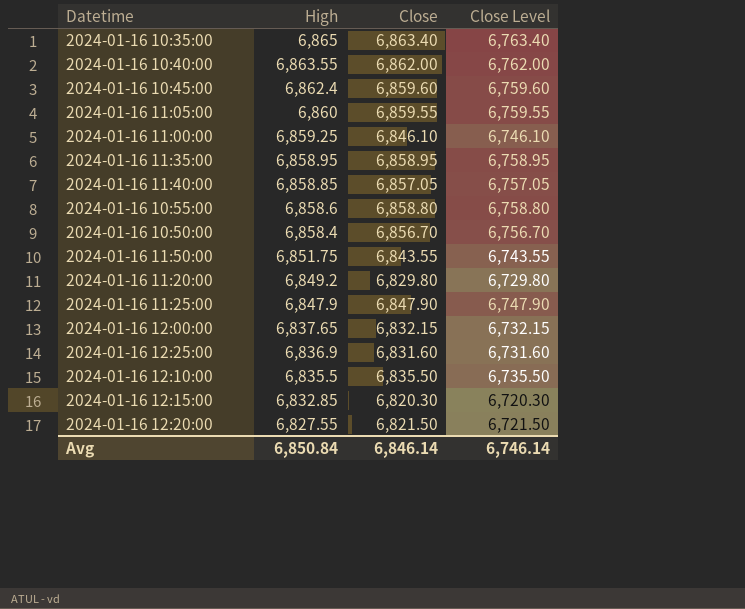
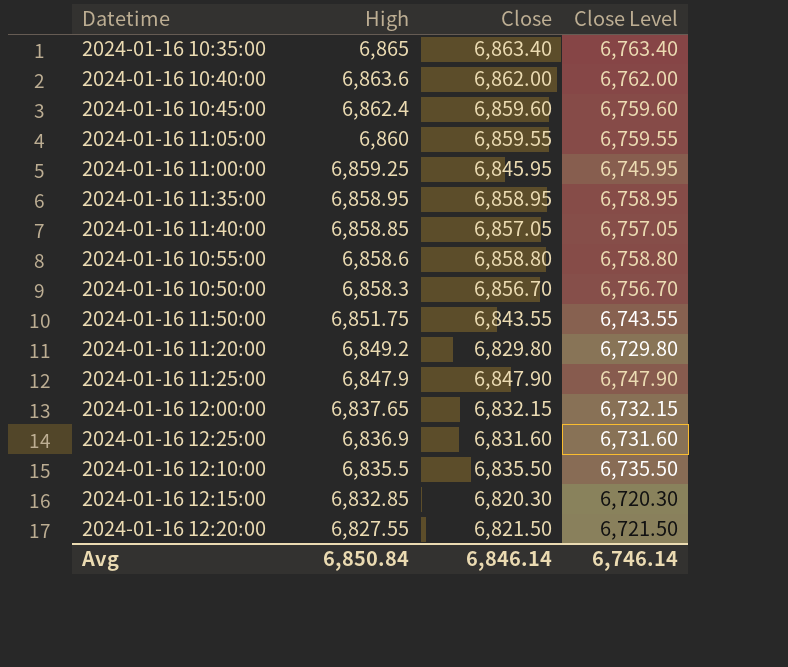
2024-01-16 10:40:00 | High: 6,863.55 -> 6,863.6
2024-01-16 11:00:00 | Close: 6,846.10 -> 6,845.95
2024-01-16 11:00:00 | Close Level: 6,746.10 -> 6,745.95
2024-01-16 10:50:00 | High: 6,858.4 -> 6,858.3

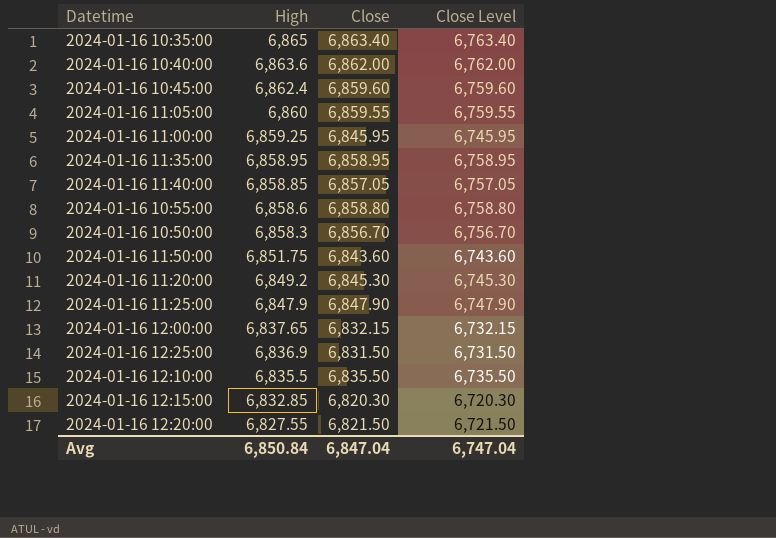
2024-01-16 11:50:00 | Close: 6,843.55 -> 6,843.60
2024-01-16 11:50:00 | Close Level: 6,743.55 -> 6,743.60
2024-01-16 11:20:00 | Close: 6,829.80 -> 6,845.30
2024-01-16 11:20:00 | Close Level: 6,729.80 -> 6,745.30
2024-01-16 12:25:00 | Close: 6,831.60 -> 6,831.50
2024-01-16 12:25:00 | Close Level: 6,731.60 -> 6,731.50
Avg | Close: 6,846.14 -> 6,847.04
Avg | Close Level: 6,746.14 -> 6,747.04

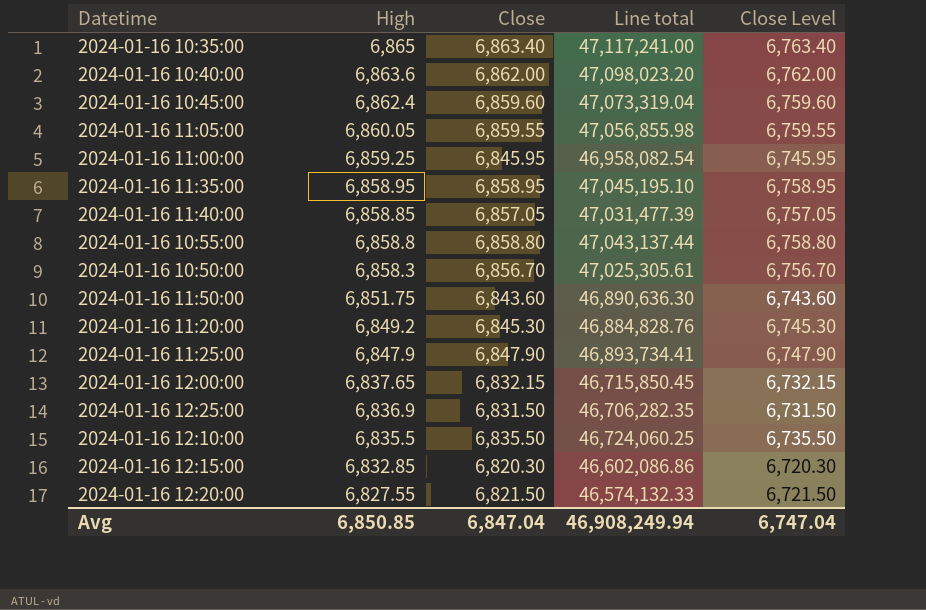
column Line total | formula: none -> [High] * [Close]
2024-01-16 11:05:00 | High: 6,860 -> 6,860.05
2024-01-16 10:55:00 | High: 6,858.6 -> 6,858.8
Avg | High: 6,850.84 -> 6,850.85

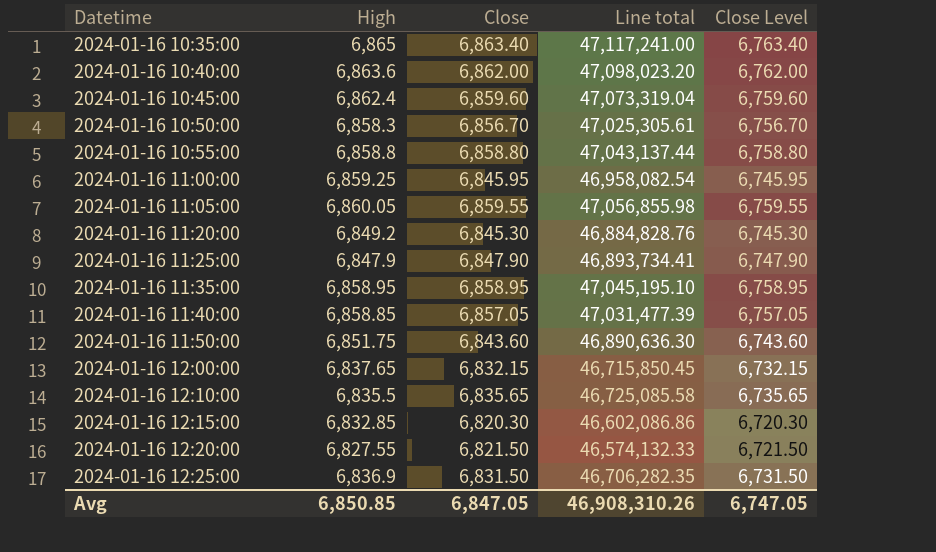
row order: High descending -> Datetime ascending
2024-01-16 12:10:00 | Close: 6,835.50 -> 6,835.65
2024-01-16 12:10:00 | Line total: 46,724,060.25 -> 46,725,085.58
2024-01-16 12:10:00 | Close Level: 6,735.50 -> 6,735.65
Avg | Close: 6,847.04 -> 6,847.05
Avg | Line total: 46,908,249.94 -> 46,908,310.26
Avg | Close Level: 6,747.04 -> 6,747.05

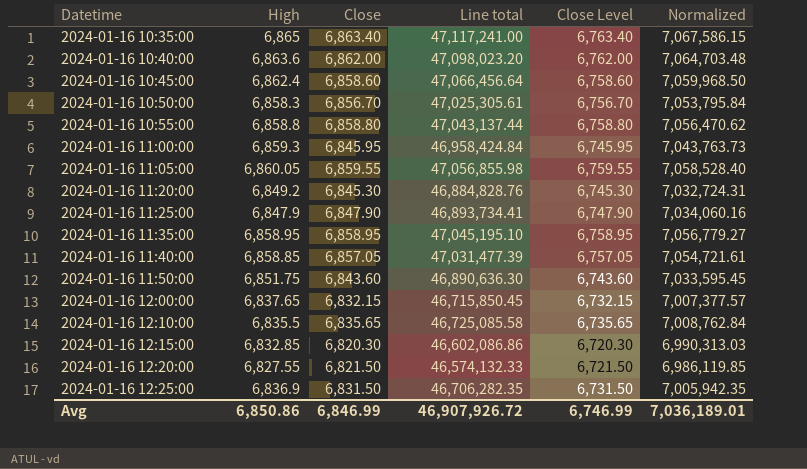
column Normalized | formula: none -> [Line total] * 0.15
2024-01-16 10:45:00 | Close: 6,859.60 -> 6,858.60
2024-01-16 10:45:00 | Line total: 47,073,319.04 -> 47,066,456.64
2024-01-16 10:45:00 | Close Level: 6,759.60 -> 6,758.60
2024-01-16 11:00:00 | High: 6,859.25 -> 6,859.3
2024-01-16 11:00:00 | Line total: 46,958,082.54 -> 46,958,424.84
Avg | High: 6,850.85 -> 6,850.86
Avg | Close: 6,847.05 -> 6,846.99
Avg | Line total: 46,908,310.26 -> 46,907,926.72
Avg | Close Level: 6,747.05 -> 6,746.99

